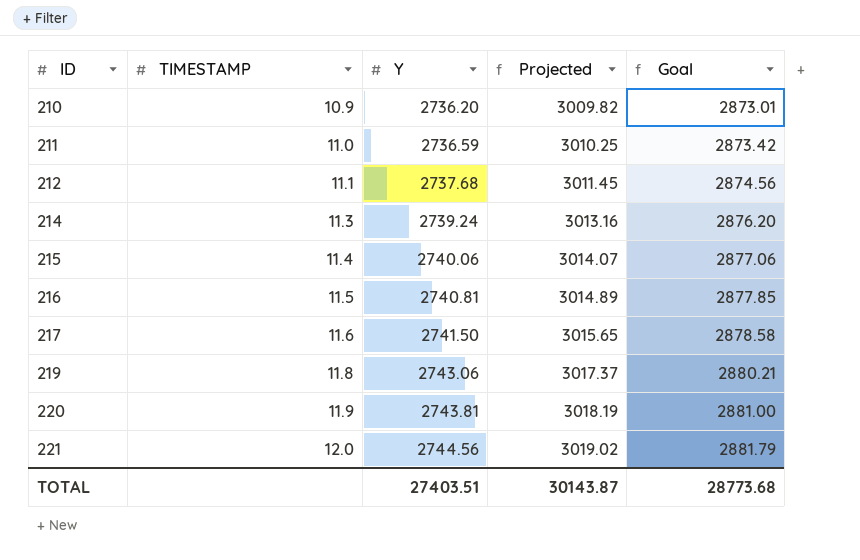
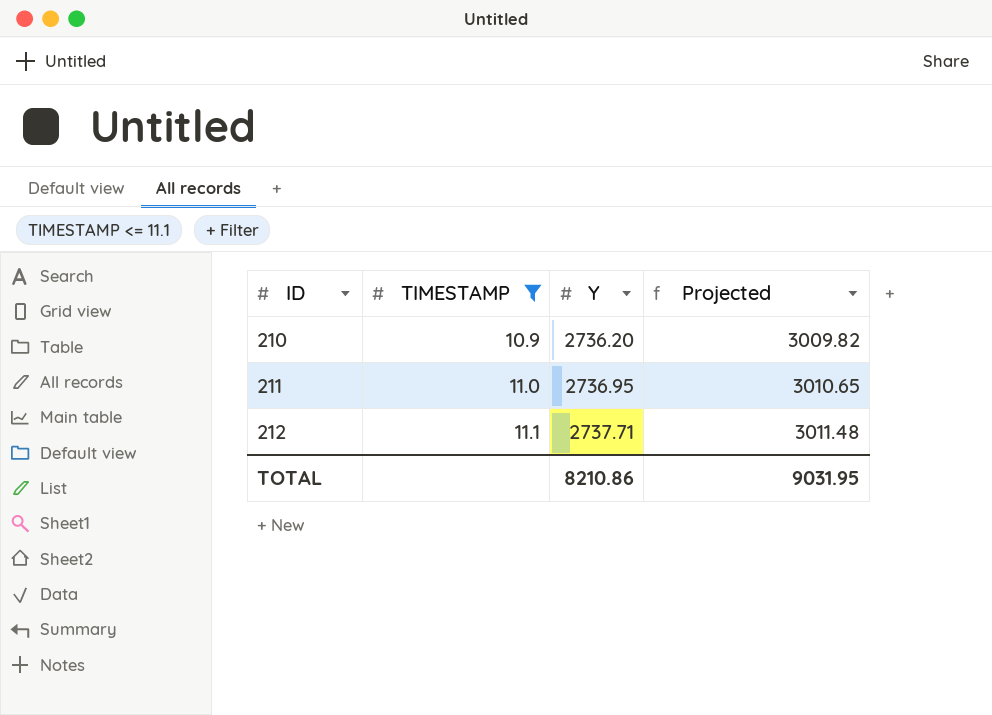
filter: none -> TIMESTAMP <= 11.1
column Goal | formula: [Y] * 1.05 -> none
211 | Y: 2736.59 -> 2736.95
211 | Projected: 3010.25 -> 3010.65
212 | Y: 2737.68 -> 2737.71
212 | Projected: 3011.45 -> 3011.48
TOTAL | Y: 27403.51 -> 8210.86
TOTAL | Projected: 30143.87 -> 9031.95

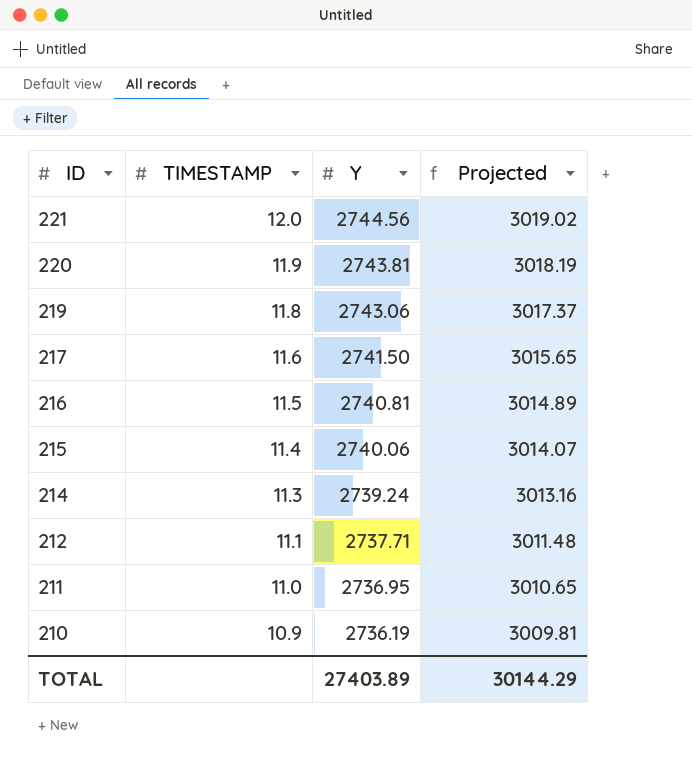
filter: TIMESTAMP <= 11.1 -> none
row order: ID ascending -> ID descending
210 | Y: 2736.20 -> 2736.19
210 | Projected: 3009.82 -> 3009.81
TOTAL | Y: 8210.86 -> 27403.89
TOTAL | Projected: 9031.95 -> 30144.29

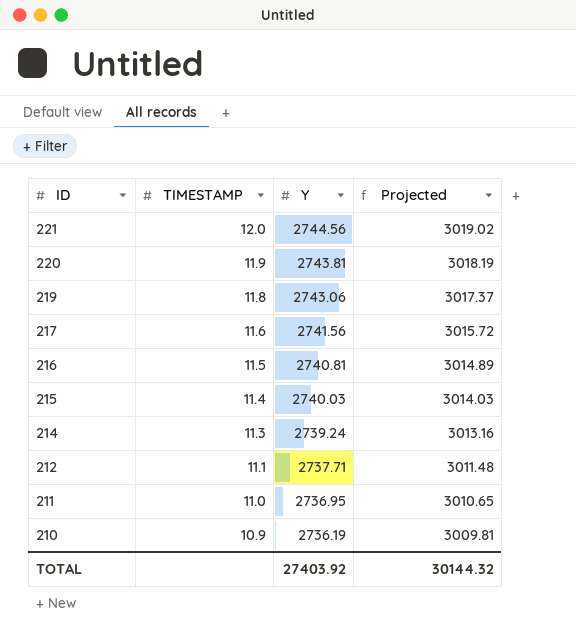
217 | Y: 2741.50 -> 2741.56
217 | Projected: 3015.65 -> 3015.72
215 | Y: 2740.06 -> 2740.03
215 | Projected: 3014.07 -> 3014.03
TOTAL | Y: 27403.89 -> 27403.92
TOTAL | Projected: 30144.29 -> 30144.32

